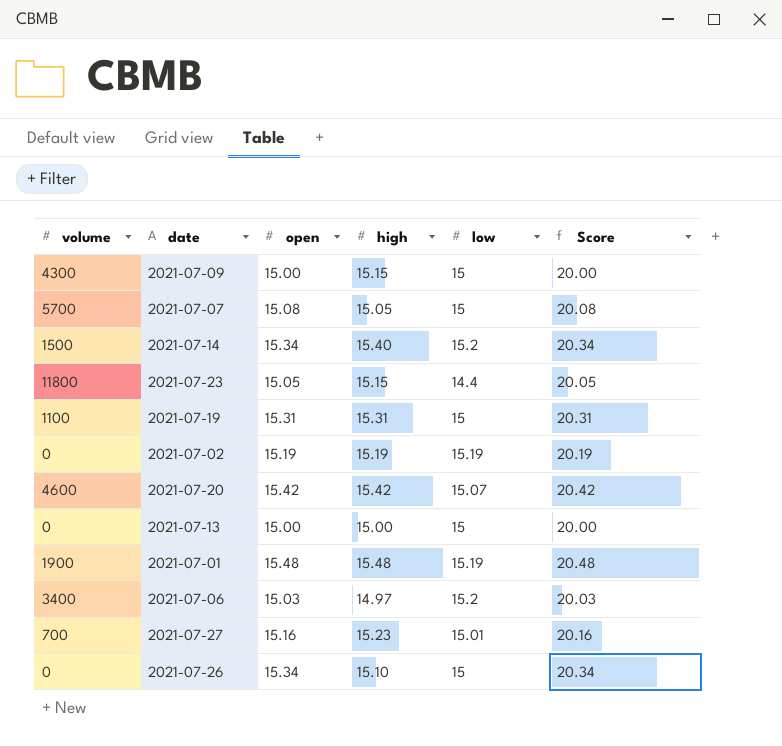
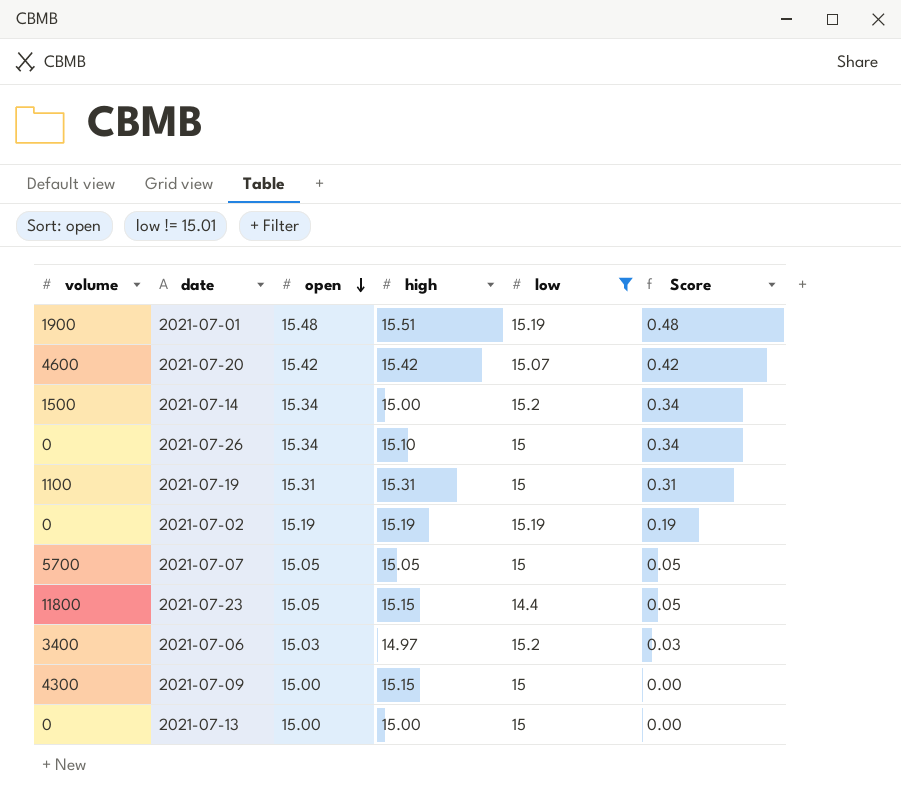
filter: none -> low != 15.01
row order: none -> open descending
column Score | formula: [open] + 5 -> [open] - 15
2021-07-01 | high: 15.48 -> 15.51
2021-07-14 | high: 15.40 -> 15.00
2021-07-07 | open: 15.08 -> 15.05

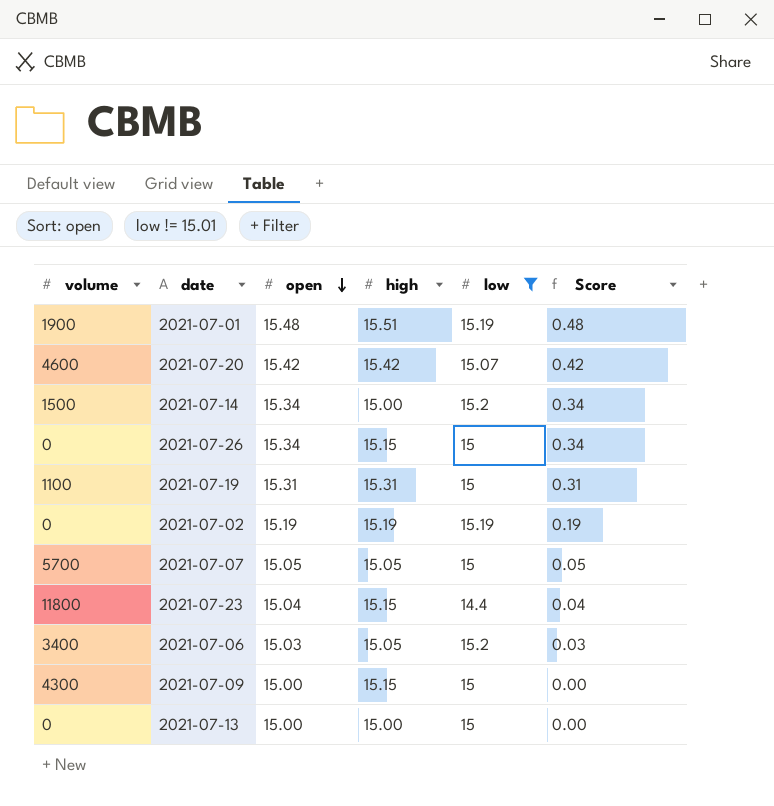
2021-07-26 | high: 15.10 -> 15.15
2021-07-23 | open: 15.05 -> 15.04
2021-07-23 | Score: 0.05 -> 0.04
2021-07-06 | high: 14.97 -> 15.05

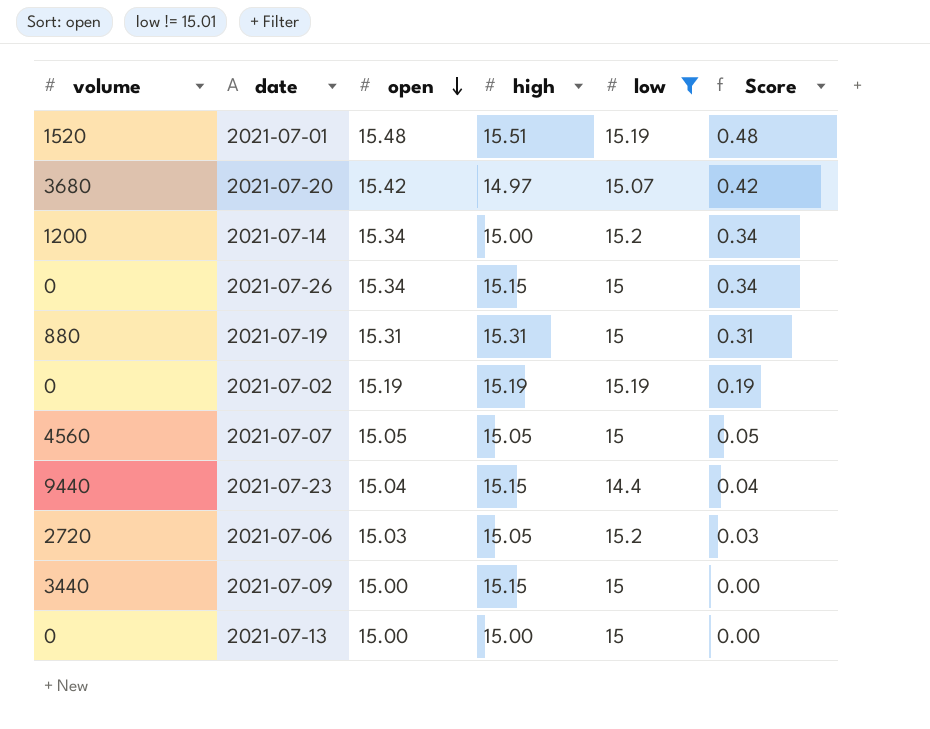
2021-07-01 | volume: 1900 -> 1520
2021-07-20 | volume: 4600 -> 3680
2021-07-20 | high: 15.42 -> 14.97
2021-07-14 | volume: 1500 -> 1200
2021-07-19 | volume: 1100 -> 880
2021-07-07 | volume: 5700 -> 4560
2021-07-23 | volume: 11800 -> 9440
2021-07-06 | volume: 3400 -> 2720
2021-07-09 | volume: 4300 -> 3440

